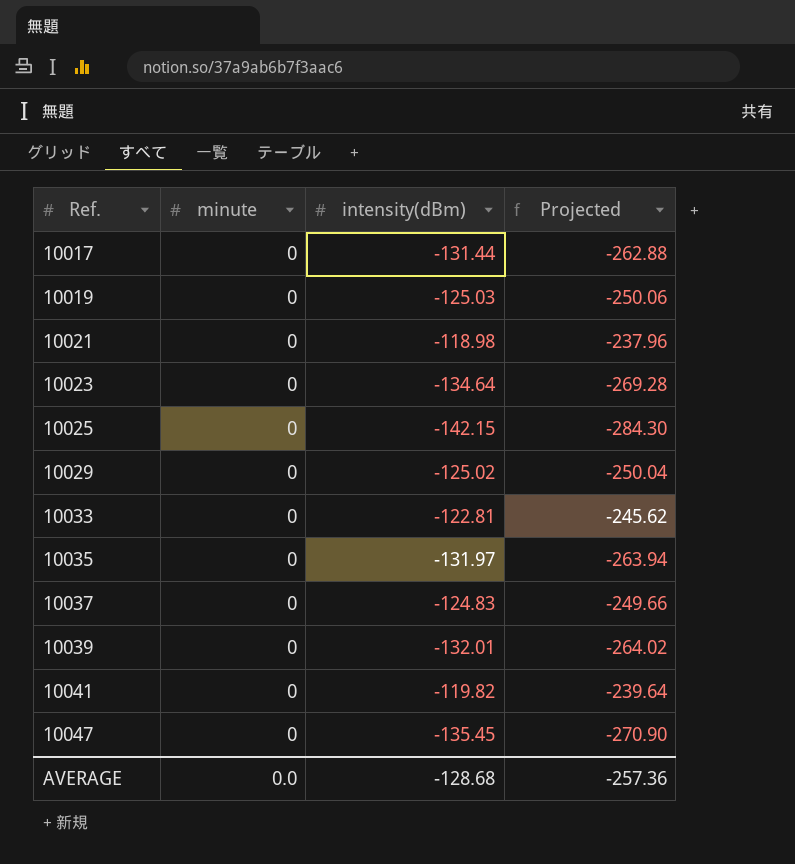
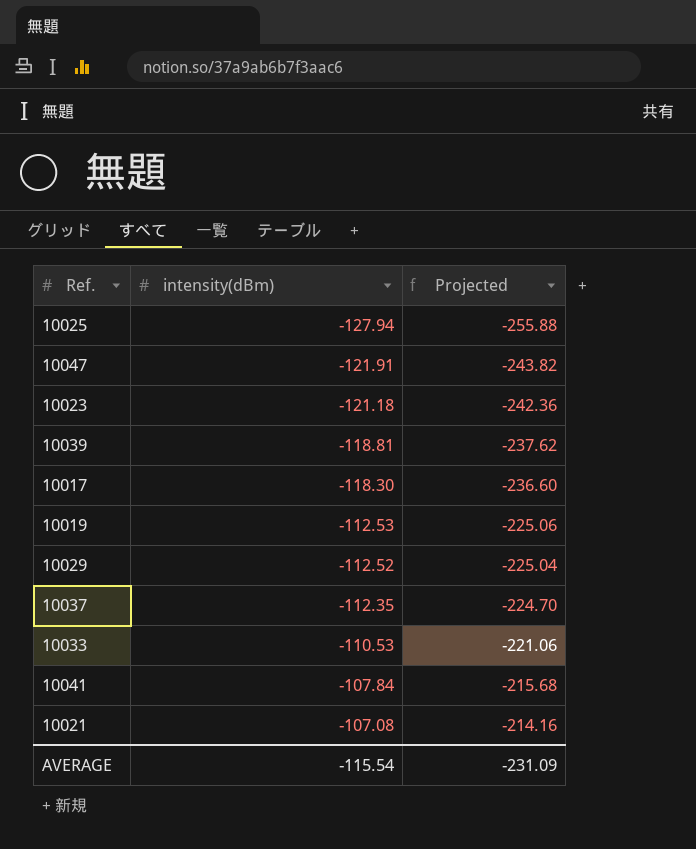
row order: Ref. ascending -> intensity(dBm) ascending
column minute | position: 2 -> none
row 10035: 0 | -131.97 | -263.94 -> none
10025 | intensity(dBm): -142.15 -> -127.94
10025 | Projected: -284.30 -> -255.88
10047 | intensity(dBm): -135.45 -> -121.91
10047 | Projected: -270.90 -> -243.82
10023 | intensity(dBm): -134.64 -> -121.18
10023 | Projected: -269.28 -> -242.36
10039 | intensity(dBm): -132.01 -> -118.81
10039 | Projected: -264.02 -> -237.62
10017 | intensity(dBm): -131.44 -> -118.30
10017 | Projected: -262.88 -> -236.60
10019 | intensity(dBm): -125.03 -> -112.53
10019 | Projected: -250.06 -> -225.06
10029 | intensity(dBm): -125.02 -> -112.52
10029 | Projected: -250.04 -> -225.04
10037 | intensity(dBm): -124.83 -> -112.35
10037 | Projected: -249.66 -> -224.70
10033 | intensity(dBm): -122.81 -> -110.53
10033 | Projected: -245.62 -> -221.06
10041 | intensity(dBm): -119.82 -> -107.84
10041 | Projected: -239.64 -> -215.68
10021 | intensity(dBm): -118.98 -> -107.08
10021 | Projected: -237.96 -> -214.16
AVERAGE | intensity(dBm): -128.68 -> -115.54
AVERAGE | Projected: -257.36 -> -231.09

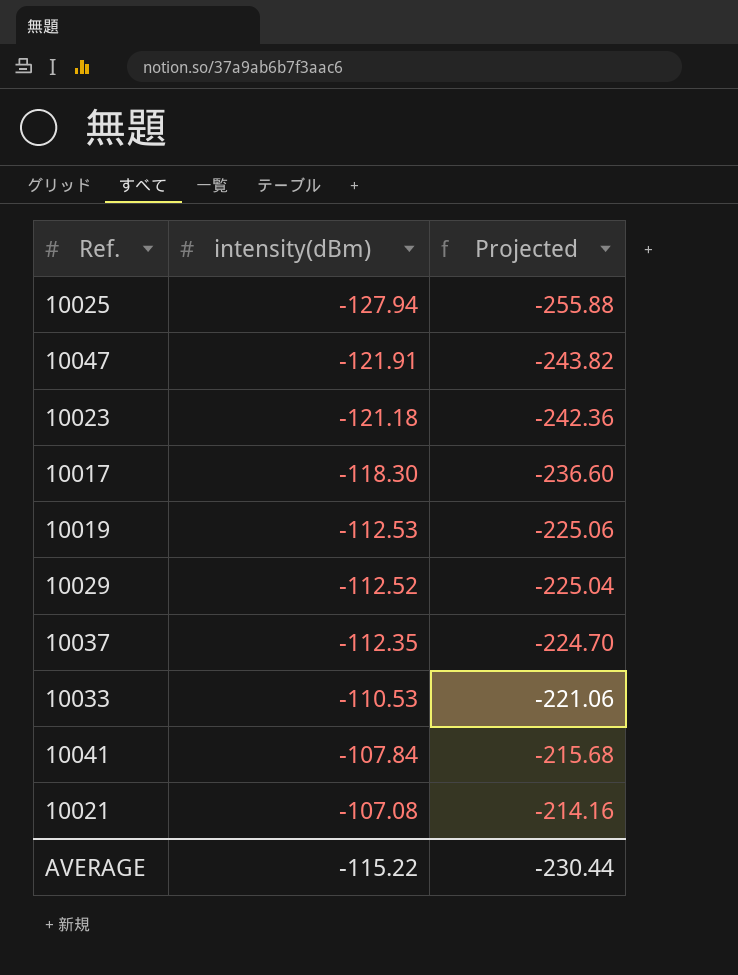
row 10039: -118.81 | -237.62 -> none
AVERAGE | intensity(dBm): -115.54 -> -115.22
AVERAGE | Projected: -231.09 -> -230.44

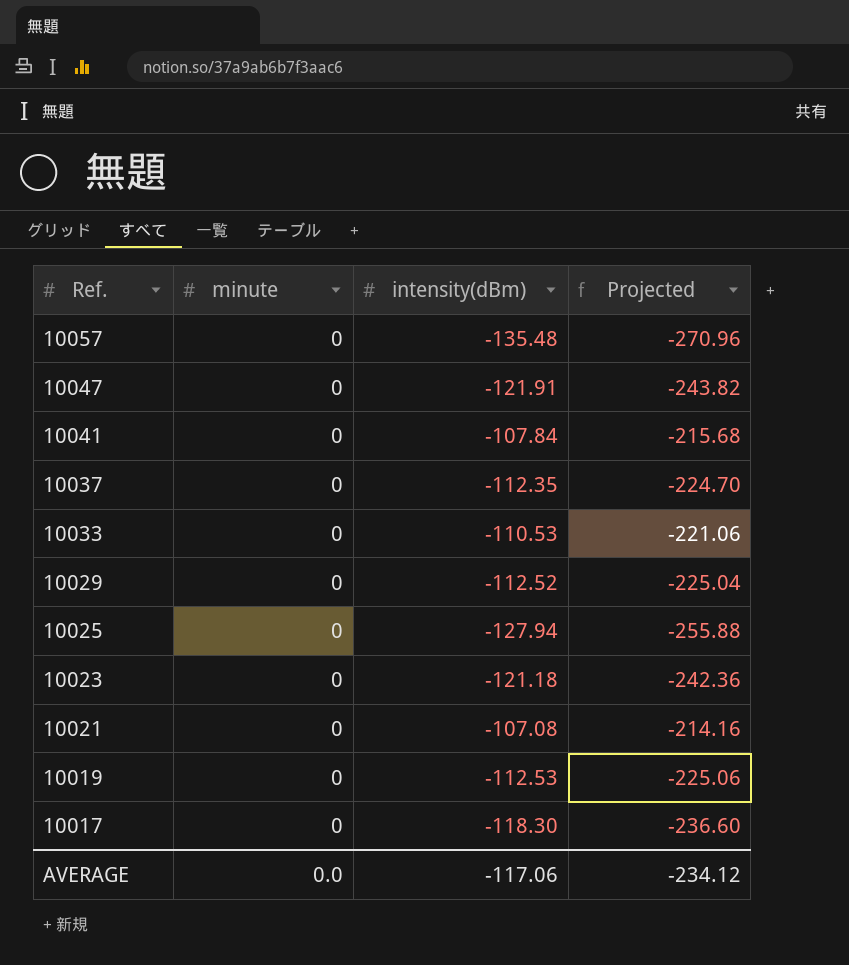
row order: intensity(dBm) ascending -> Ref. descending
column minute | position: none -> 2
row 10057: none -> 0 | -135.48 | -270.96
AVERAGE | intensity(dBm): -115.22 -> -117.06
AVERAGE | Projected: -230.44 -> -234.12

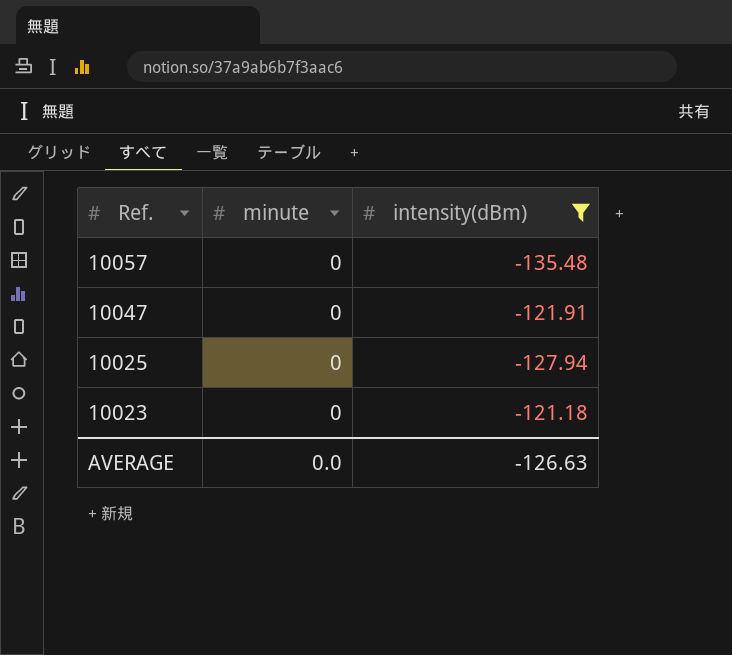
filter: none -> intensity(dBm) <= -121.18
column Projected | formula: [intensity(dBm)] * 2 -> none
AVERAGE | intensity(dBm): -117.06 -> -126.63

